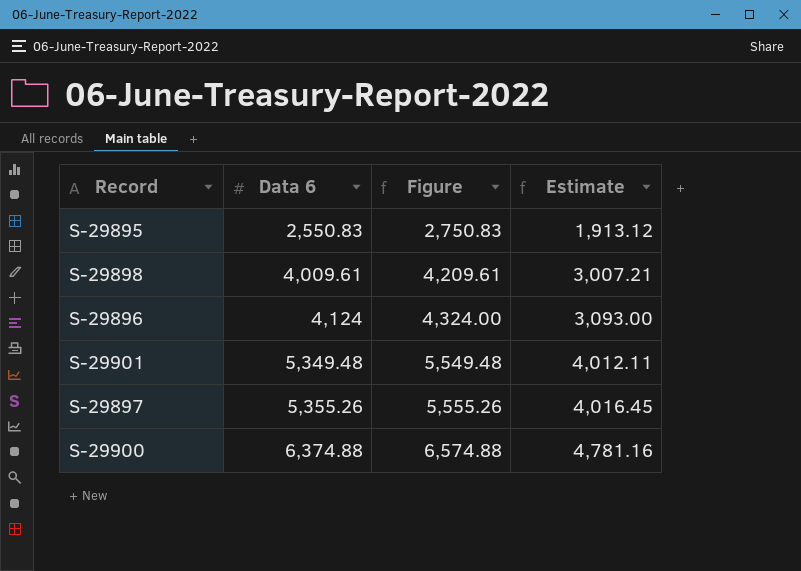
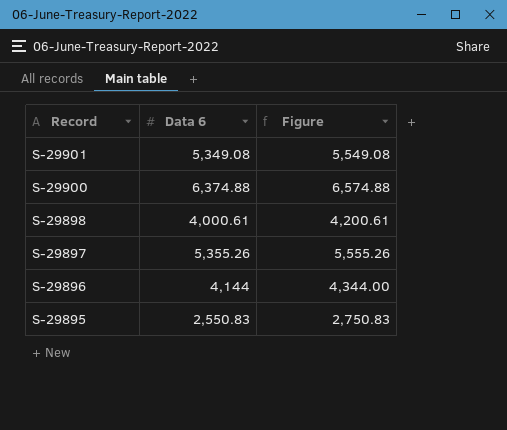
row order: Data 6 ascending -> Record descending
column Estimate | formula: [Data 6] * 0.75 -> none
S-29901 | Data 6: 5,349.48 -> 5,349.08
S-29901 | Figure: 5,549.48 -> 5,549.08
S-29898 | Data 6: 4,009.61 -> 4,000.61
S-29898 | Figure: 4,209.61 -> 4,200.61
S-29896 | Data 6: 4,124 -> 4,144
S-29896 | Figure: 4,324.00 -> 4,344.00

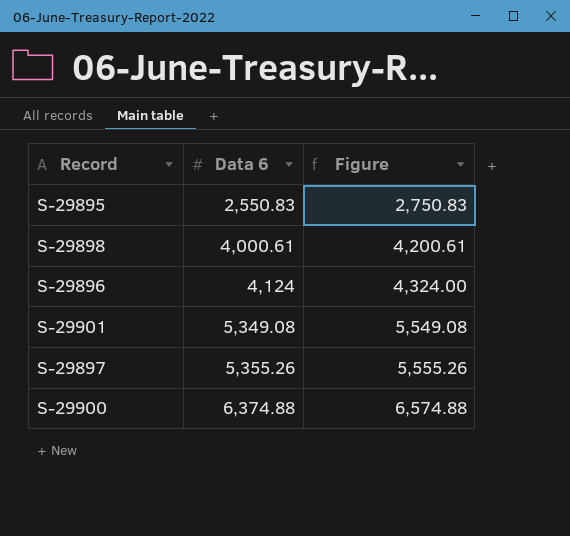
row order: Record descending -> Data 6 ascending
S-29896 | Data 6: 4,144 -> 4,124
S-29896 | Figure: 4,344.00 -> 4,324.00

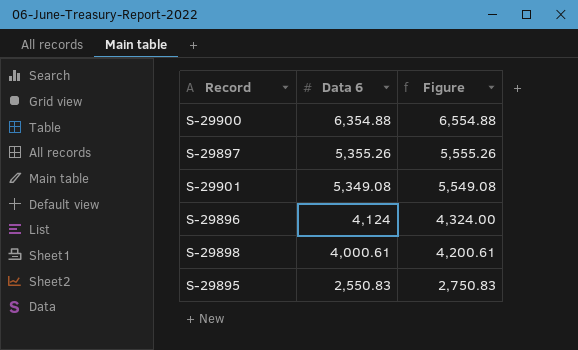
row order: Data 6 ascending -> Data 6 descending
S-29900 | Data 6: 6,374.88 -> 6,354.88
S-29900 | Figure: 6,574.88 -> 6,554.88

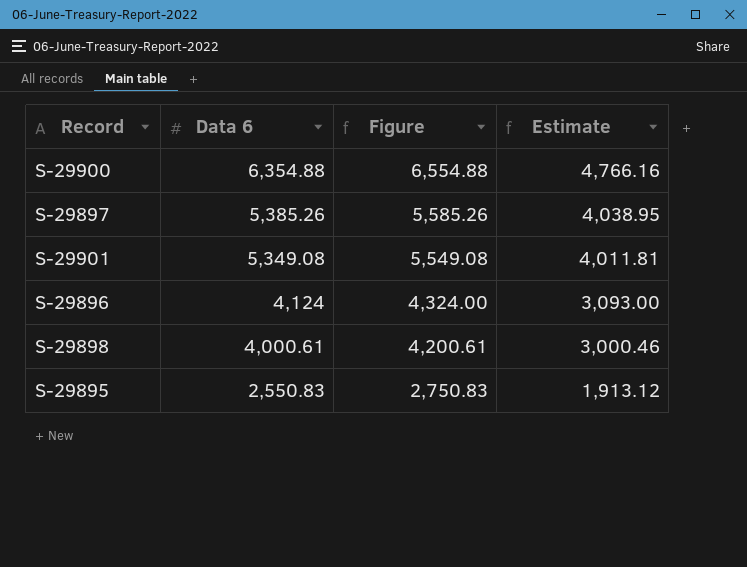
column Estimate | formula: none -> [Data 6] * 0.75
S-29897 | Data 6: 5,355.26 -> 5,385.26
S-29897 | Figure: 5,555.26 -> 5,585.26

